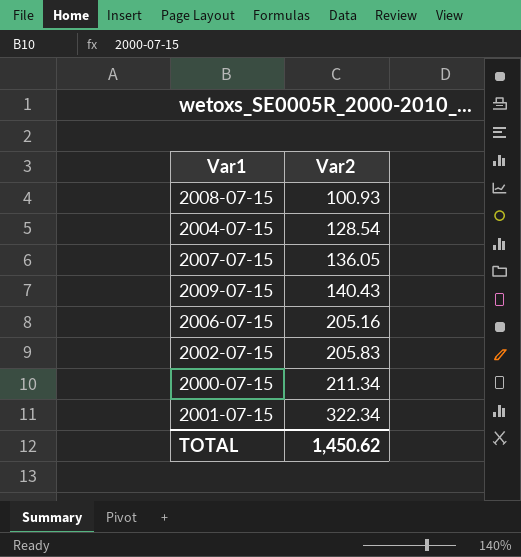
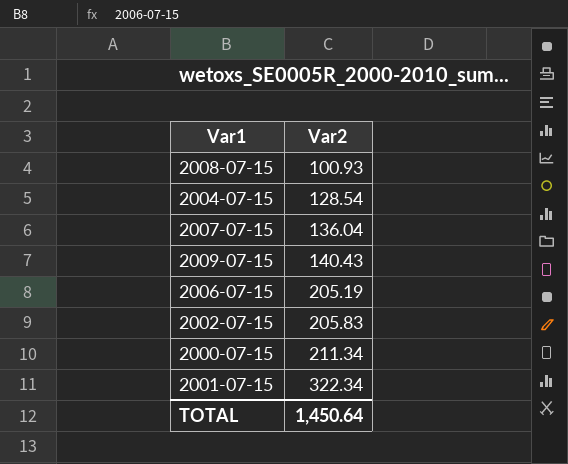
2007-07-15 | Var2: 136.05 -> 136.04
2006-07-15 | Var2: 205.16 -> 205.19
TOTAL | Var2: 1,450.62 -> 1,450.64

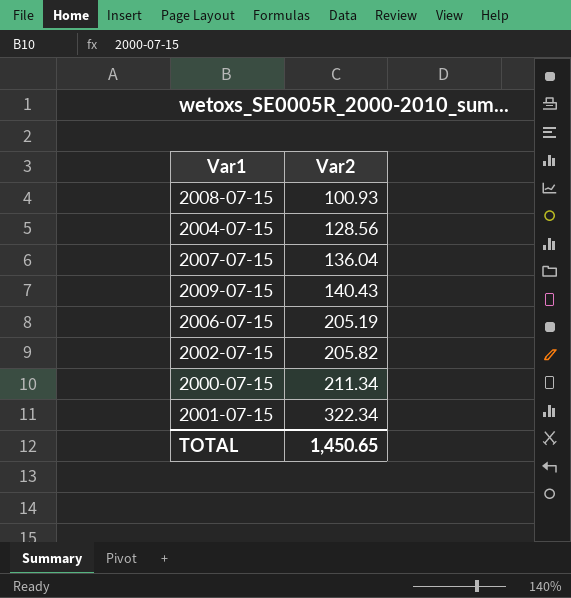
2004-07-15 | Var2: 128.54 -> 128.56
2002-07-15 | Var2: 205.83 -> 205.82
TOTAL | Var2: 1,450.64 -> 1,450.65

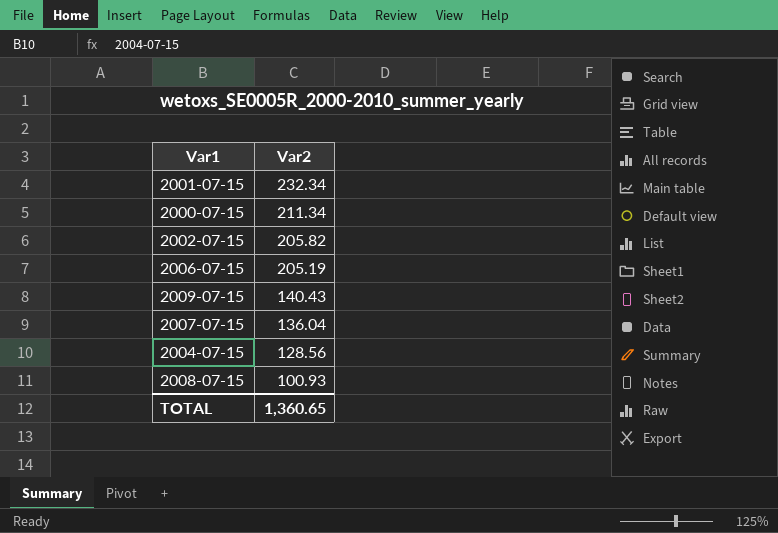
row order: Var2 ascending -> Var2 descending
2001-07-15 | Var2: 322.34 -> 232.34
TOTAL | Var2: 1,450.65 -> 1,360.65

